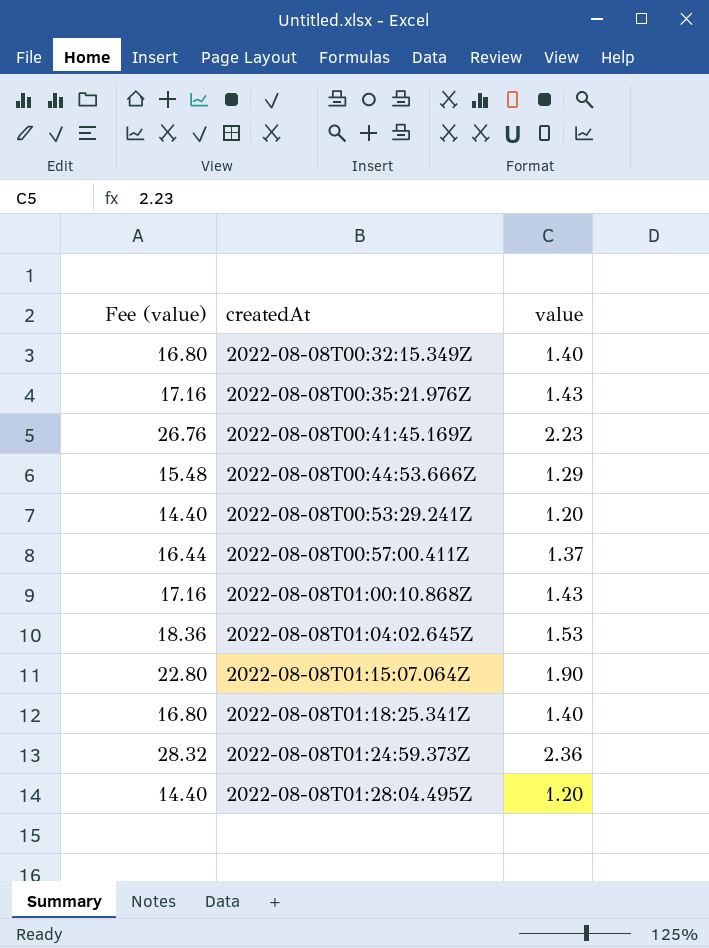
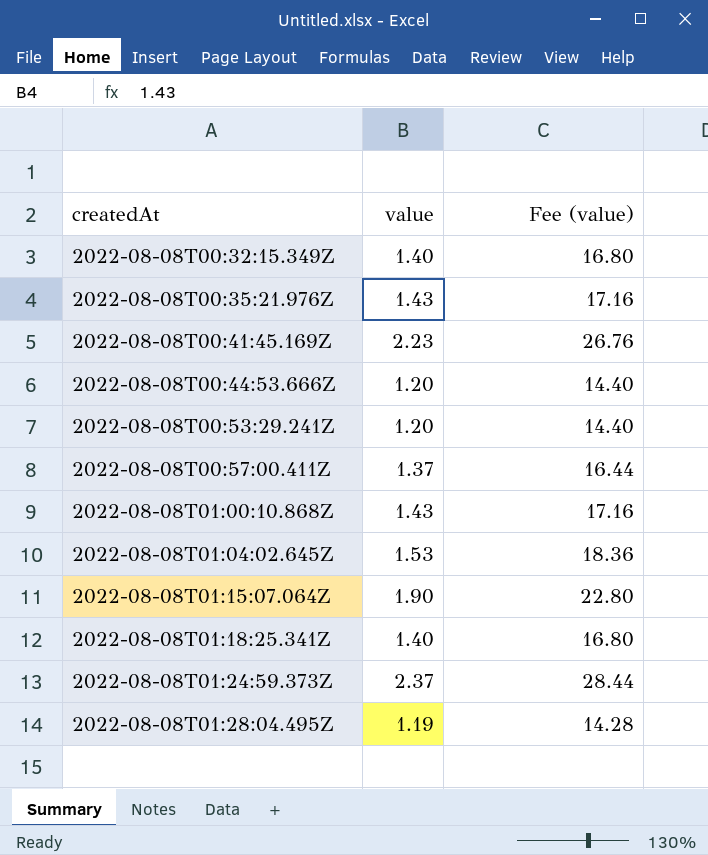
column Fee (value) | position: 1 -> 3
2022-08-08T00:44:53.666Z | value: 1.29 -> 1.20
2022-08-08T00:44:53.666Z | Fee (value): 15.48 -> 14.40
2022-08-08T01:24:59.373Z | value: 2.36 -> 2.37
2022-08-08T01:24:59.373Z | Fee (value): 28.32 -> 28.44
2022-08-08T01:28:04.495Z | value: 1.20 -> 1.19
2022-08-08T01:28:04.495Z | Fee (value): 14.40 -> 14.28

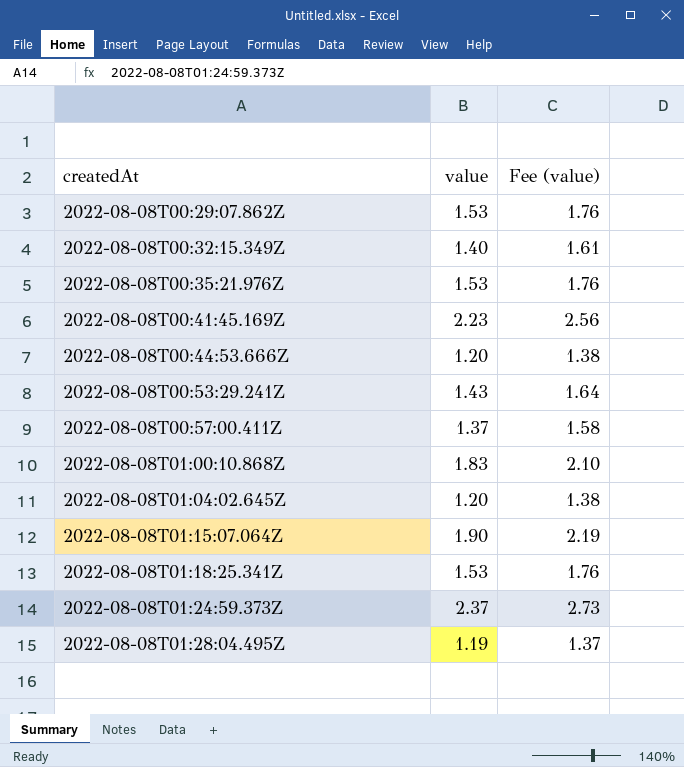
column Fee (value) | formula: [value] * 12 -> [value] * 1.15
row 2022-08-08T00:29:07.862Z: none -> 1.53 | 1.76
2022-08-08T00:35:21.976Z | value: 1.43 -> 1.53
2022-08-08T00:53:29.241Z | value: 1.20 -> 1.43
2022-08-08T01:00:10.868Z | value: 1.43 -> 1.83
2022-08-08T01:04:02.645Z | value: 1.53 -> 1.20
2022-08-08T01:18:25.341Z | value: 1.40 -> 1.53

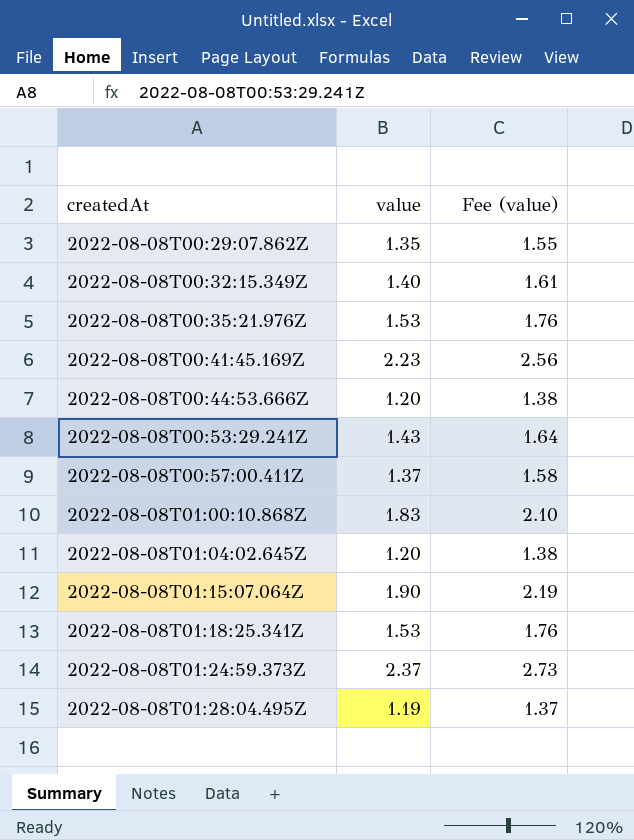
2022-08-08T00:29:07.862Z | value: 1.53 -> 1.35
2022-08-08T00:29:07.862Z | Fee (value): 1.76 -> 1.55

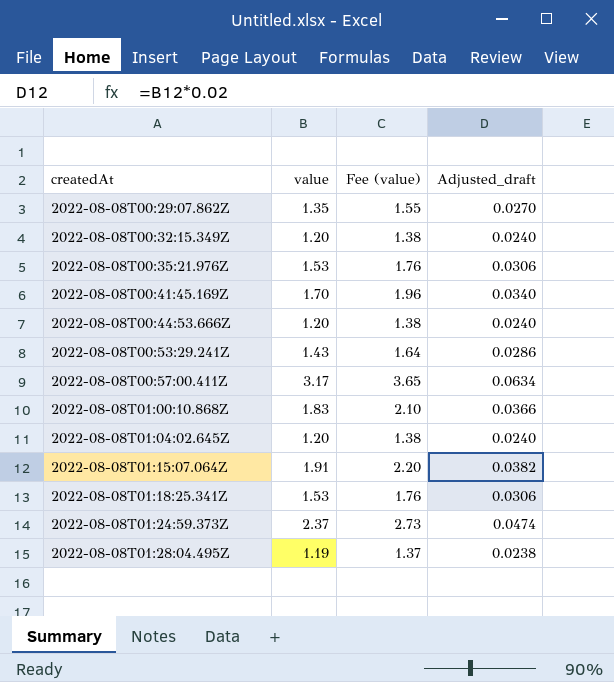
column Adjusted_draft | formula: none -> [value] * 0.02
2022-08-08T00:32:15.349Z | value: 1.40 -> 1.20
2022-08-08T00:32:15.349Z | Fee (value): 1.61 -> 1.38
2022-08-08T00:41:45.169Z | value: 2.23 -> 1.70
2022-08-08T00:41:45.169Z | Fee (value): 2.56 -> 1.96
2022-08-08T00:57:00.411Z | value: 1.37 -> 3.17
2022-08-08T00:57:00.411Z | Fee (value): 1.58 -> 3.65
2022-08-08T01:15:07.064Z | value: 1.90 -> 1.91
2022-08-08T01:15:07.064Z | Fee (value): 2.19 -> 2.20

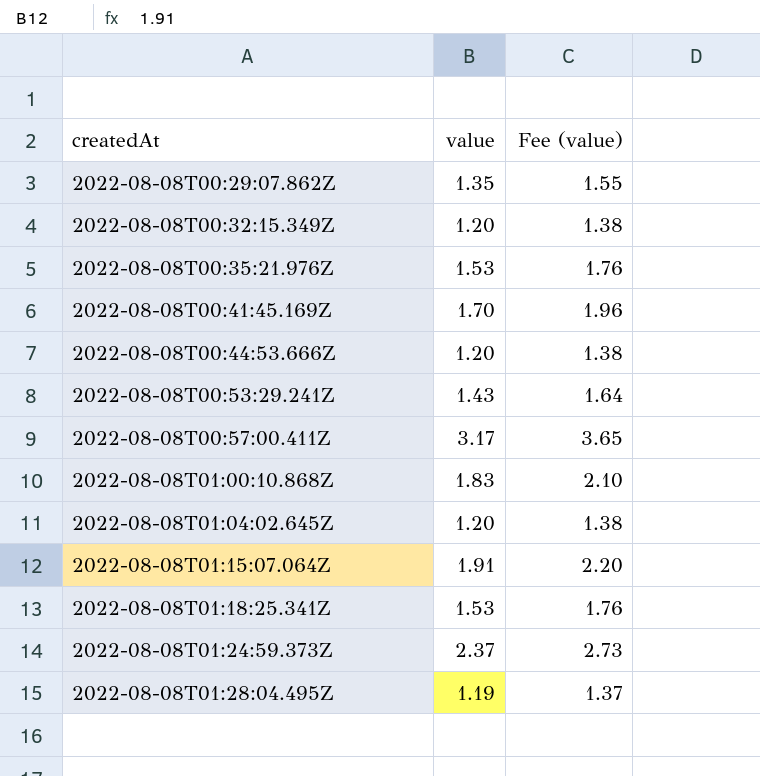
column Adjusted_draft | formula: [value] * 0.02 -> none

